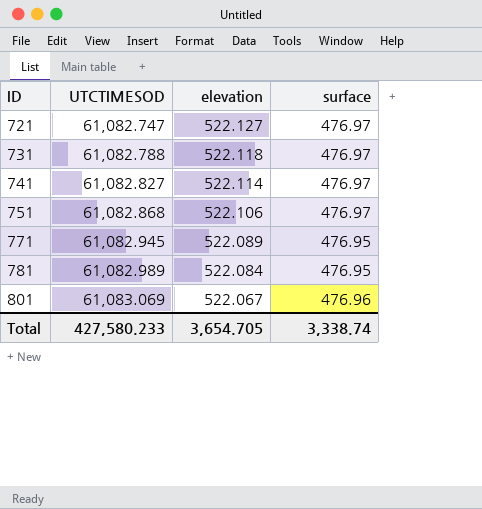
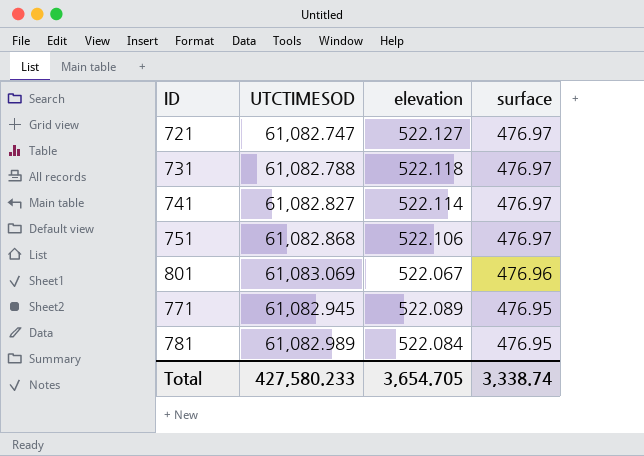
row order: ID ascending -> surface descending

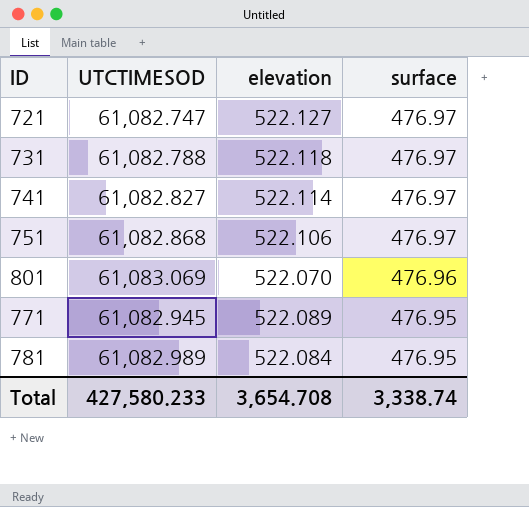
801 | elevation: 522.067 -> 522.070
Total | elevation: 3,654.705 -> 3,654.708

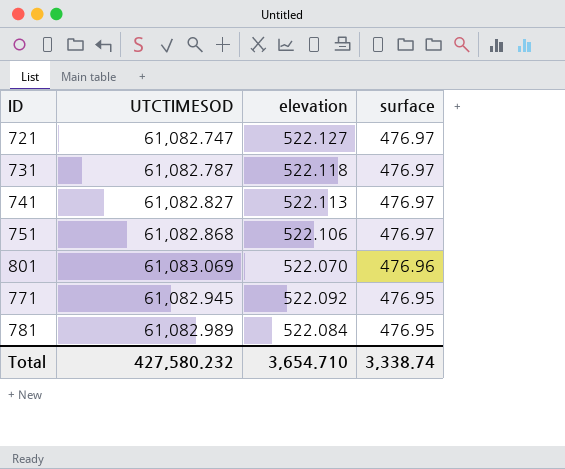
731 | UTCTIMESOD: 61,082.788 -> 61,082.787
741 | elevation: 522.114 -> 522.113
771 | elevation: 522.089 -> 522.092
Total | UTCTIMESOD: 427,580.233 -> 427,580.232
Total | elevation: 3,654.708 -> 3,654.710

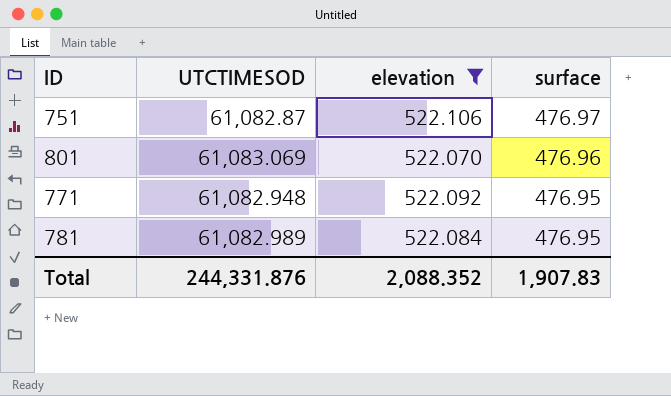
filter: none -> elevation <= 522.106
751 | UTCTIMESOD: 61,082.868 -> 61,082.87
771 | UTCTIMESOD: 61,082.945 -> 61,082.948
Total | UTCTIMESOD: 427,580.232 -> 244,331.876
Total | elevation: 3,654.710 -> 2,088.352
Total | surface: 3,338.74 -> 1,907.83

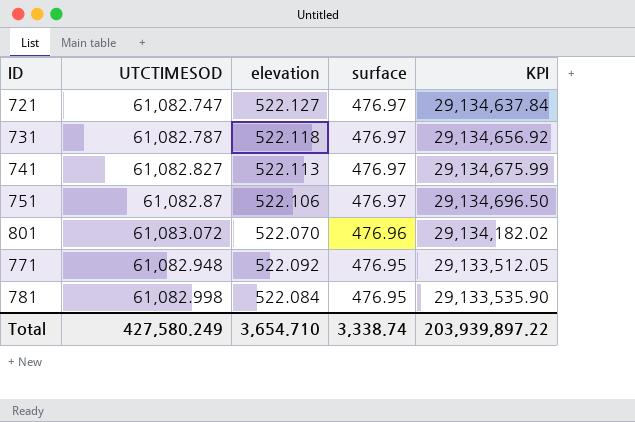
filter: elevation <= 522.106 -> none
column KPI | formula: none -> [UTCTIMESOD] * [surface]
801 | UTCTIMESOD: 61,083.069 -> 61,083.072
781 | UTCTIMESOD: 61,082.989 -> 61,082.998
Total | UTCTIMESOD: 244,331.876 -> 427,580.249
Total | elevation: 2,088.352 -> 3,654.710
Total | surface: 1,907.83 -> 3,338.74

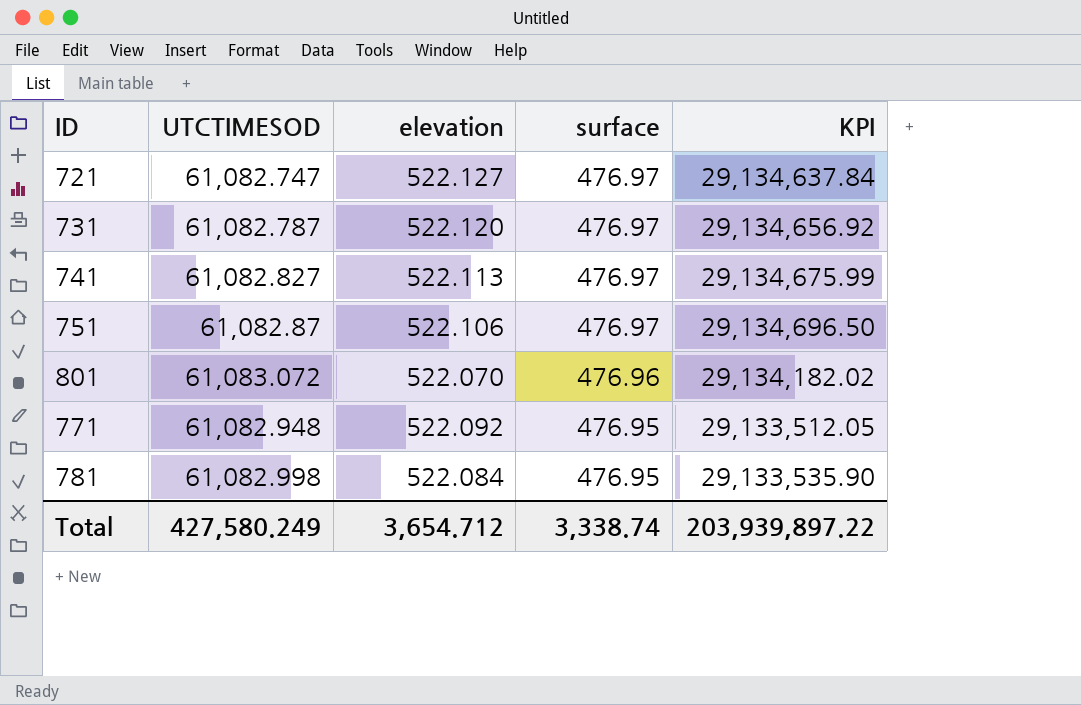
731 | elevation: 522.118 -> 522.120
Total | elevation: 3,654.710 -> 3,654.712

